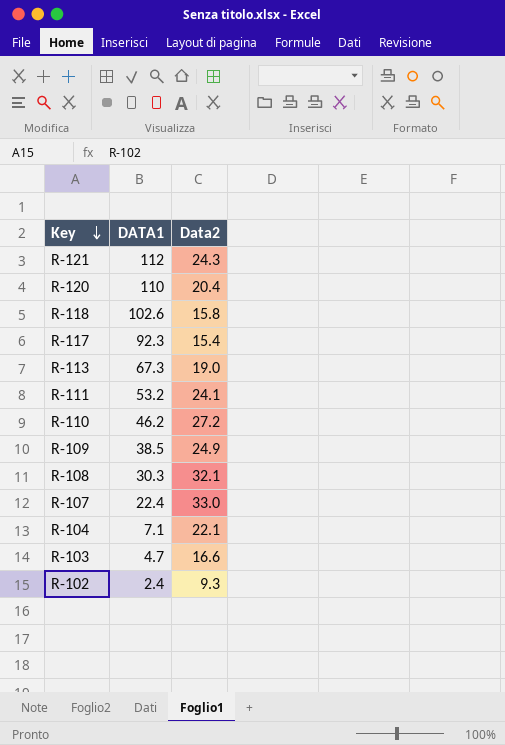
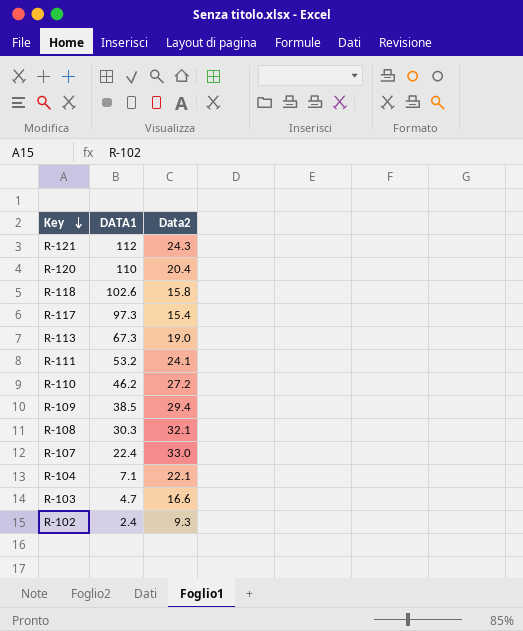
R-117 | DATA1: 92.3 -> 97.3
R-109 | Data2: 24.9 -> 29.4

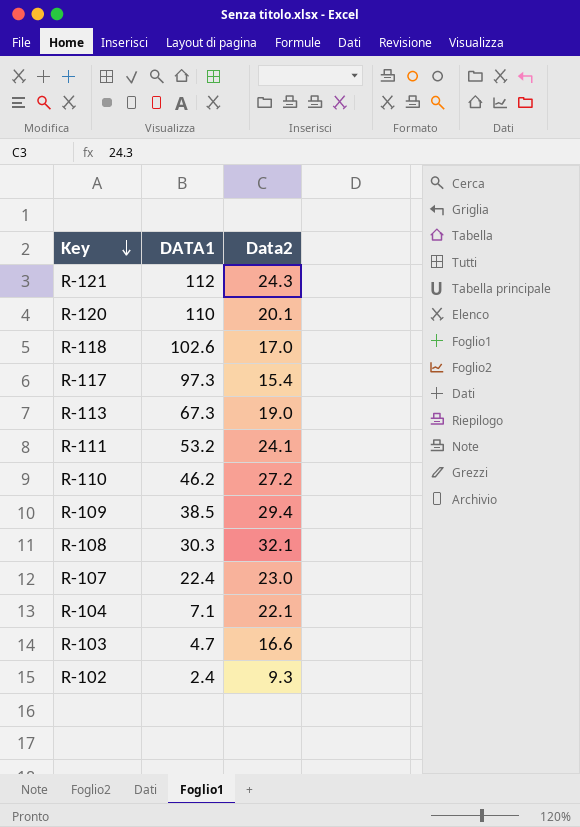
R-120 | Data2: 20.4 -> 20.1
R-118 | Data2: 15.8 -> 17.0
R-107 | Data2: 33.0 -> 23.0

